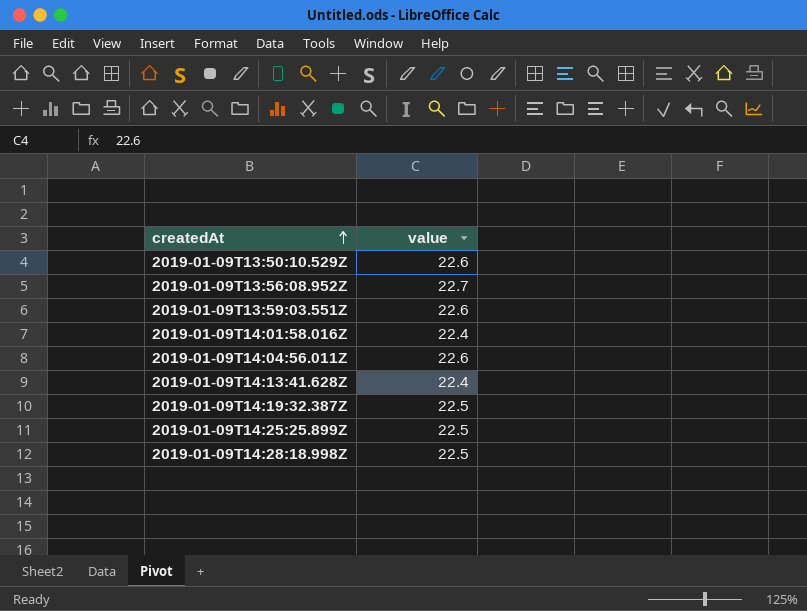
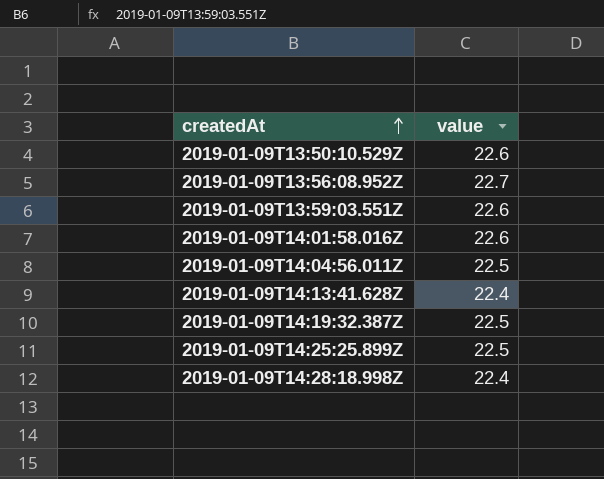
2019-01-09T14:01:58.016Z | value: 22.4 -> 22.6
2019-01-09T14:04:56.011Z | value: 22.6 -> 22.5
2019-01-09T14:28:18.998Z | value: 22.5 -> 22.4

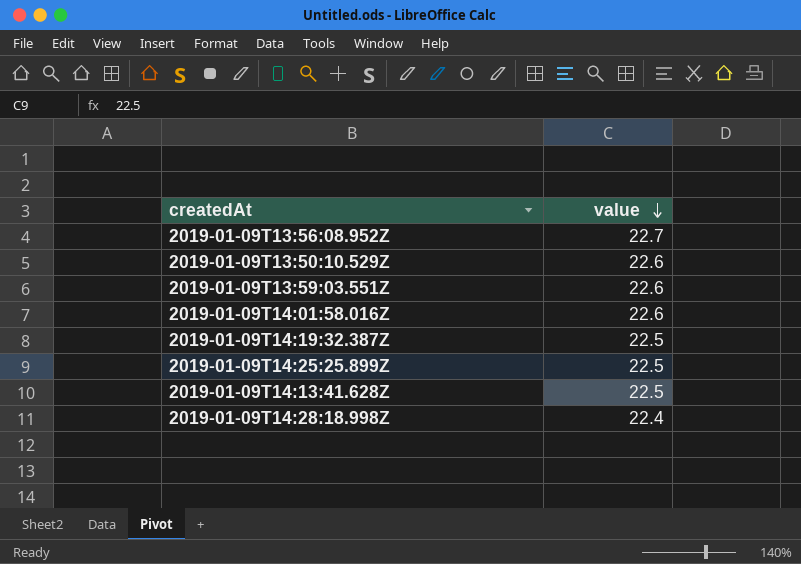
row order: createdAt ascending -> value descending
row 2019-01-09T14:04:56.011Z: 22.5 -> none
2019-01-09T14:13:41.628Z | value: 22.4 -> 22.5

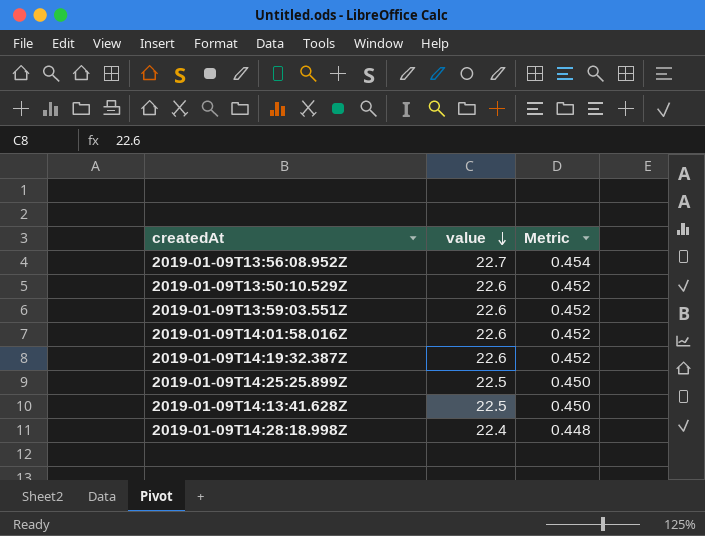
column Metric | formula: none -> [value] * 0.02
2019-01-09T14:19:32.387Z | value: 22.5 -> 22.6

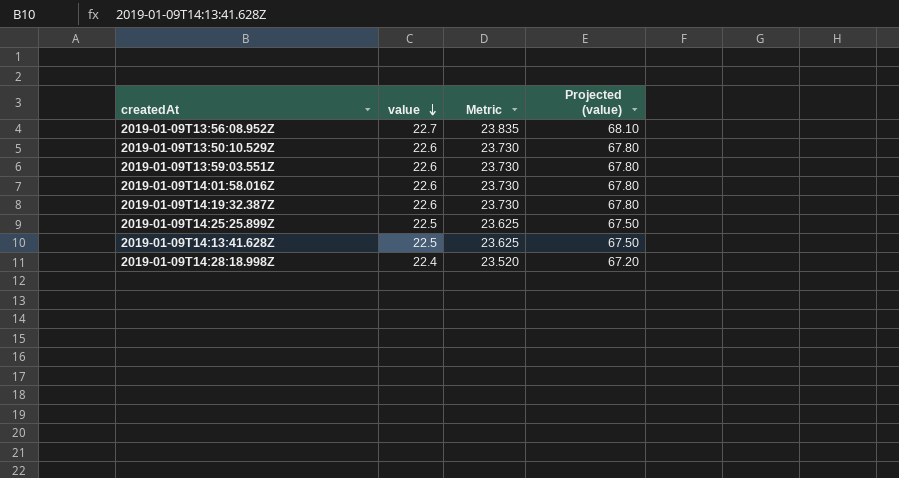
column Metric | formula: [value] * 0.02 -> [value] * 1.05
column Projected (value) | formula: none -> [value] * 3

